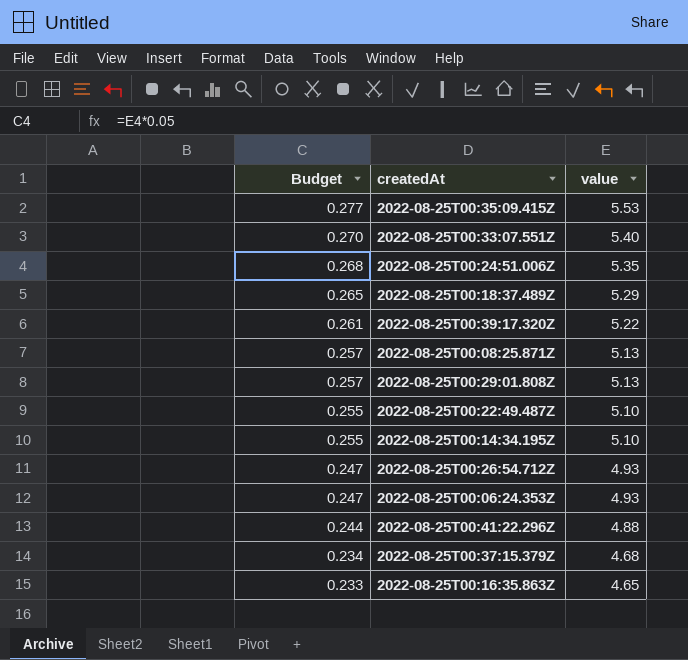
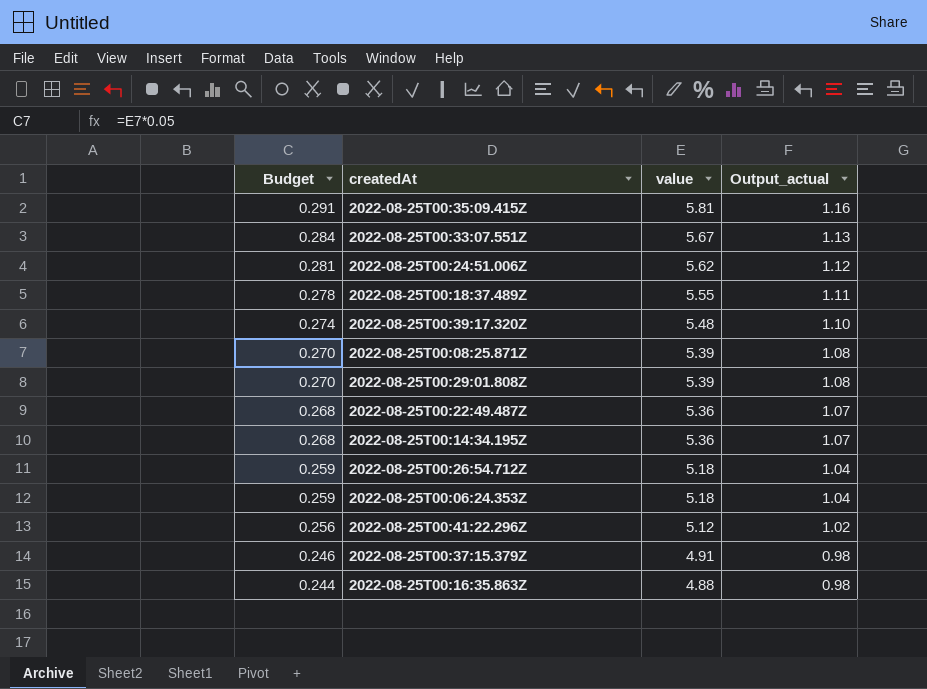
column Output_actual | formula: none -> [value] * 0.2
2022-08-25T00:35:09.415Z | Budget: 0.277 -> 0.291
2022-08-25T00:35:09.415Z | value: 5.53 -> 5.81
2022-08-25T00:33:07.551Z | Budget: 0.270 -> 0.284
2022-08-25T00:33:07.551Z | value: 5.40 -> 5.67
2022-08-25T00:24:51.006Z | Budget: 0.268 -> 0.281
2022-08-25T00:24:51.006Z | value: 5.35 -> 5.62
2022-08-25T00:18:37.489Z | Budget: 0.265 -> 0.278
2022-08-25T00:18:37.489Z | value: 5.29 -> 5.55
2022-08-25T00:39:17.320Z | Budget: 0.261 -> 0.274
2022-08-25T00:39:17.320Z | value: 5.22 -> 5.48
2022-08-25T00:08:25.871Z | Budget: 0.257 -> 0.270
2022-08-25T00:08:25.871Z | value: 5.13 -> 5.39
2022-08-25T00:29:01.808Z | Budget: 0.257 -> 0.270
2022-08-25T00:29:01.808Z | value: 5.13 -> 5.39
2022-08-25T00:22:49.487Z | Budget: 0.255 -> 0.268
2022-08-25T00:22:49.487Z | value: 5.10 -> 5.36
2022-08-25T00:14:34.195Z | Budget: 0.255 -> 0.268
2022-08-25T00:14:34.195Z | value: 5.10 -> 5.36
2022-08-25T00:26:54.712Z | Budget: 0.247 -> 0.259
2022-08-25T00:26:54.712Z | value: 4.93 -> 5.18
2022-08-25T00:06:24.353Z | Budget: 0.247 -> 0.259
2022-08-25T00:06:24.353Z | value: 4.93 -> 5.18
2022-08-25T00:41:22.296Z | Budget: 0.244 -> 0.256
2022-08-25T00:41:22.296Z | value: 4.88 -> 5.12
2022-08-25T00:37:15.379Z | Budget: 0.234 -> 0.246
2022-08-25T00:37:15.379Z | value: 4.68 -> 4.91
2022-08-25T00:16:35.863Z | Budget: 0.233 -> 0.244
2022-08-25T00:16:35.863Z | value: 4.65 -> 4.88

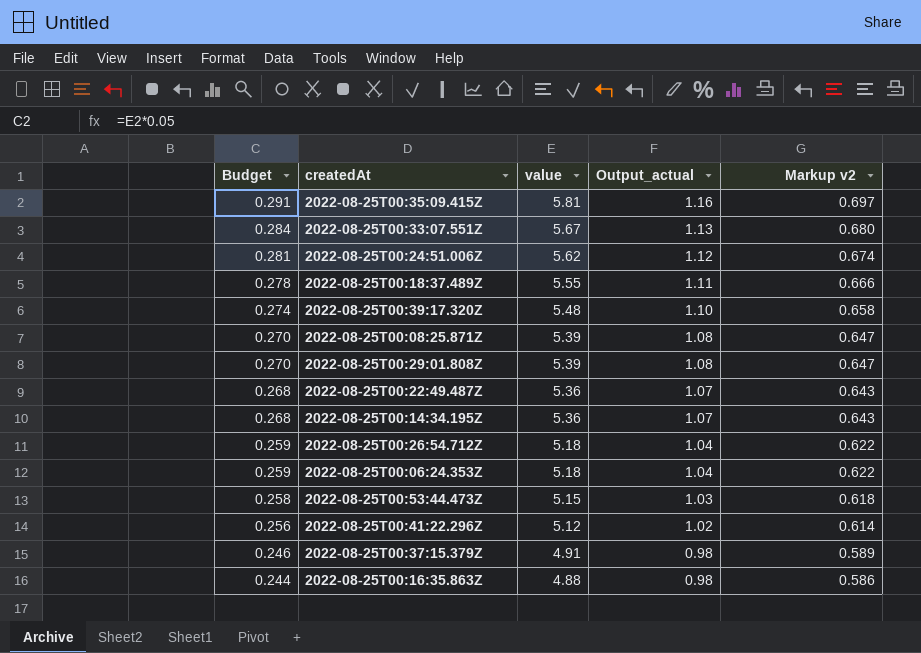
column Markup v2 | formula: none -> [value] * 0.12
row 2022-08-25T00:53:44.473Z: none -> 0.258 | 5.15 | 1.03 | 0.618

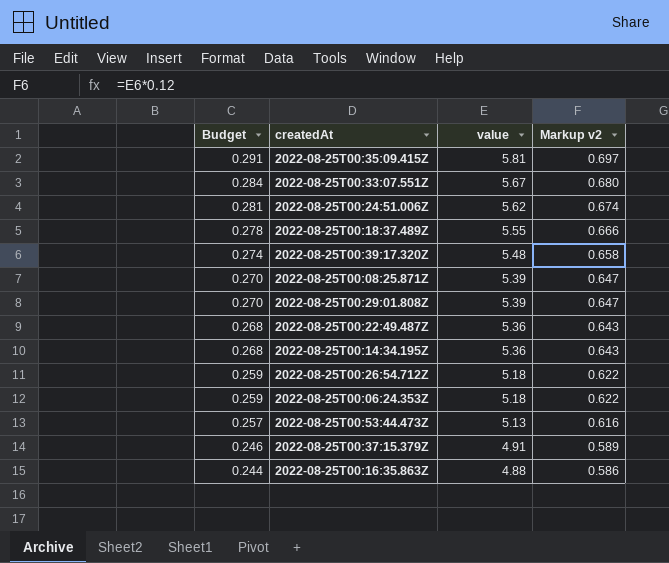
column Output_actual | formula: [value] * 0.2 -> none
row 2022-08-25T00:41:22.296Z: 0.256 | 5.12 | 1.02 | 0.614 -> none
2022-08-25T00:53:44.473Z | Budget: 0.258 -> 0.257
2022-08-25T00:53:44.473Z | value: 5.15 -> 5.13
2022-08-25T00:53:44.473Z | Markup v2: 0.618 -> 0.616

